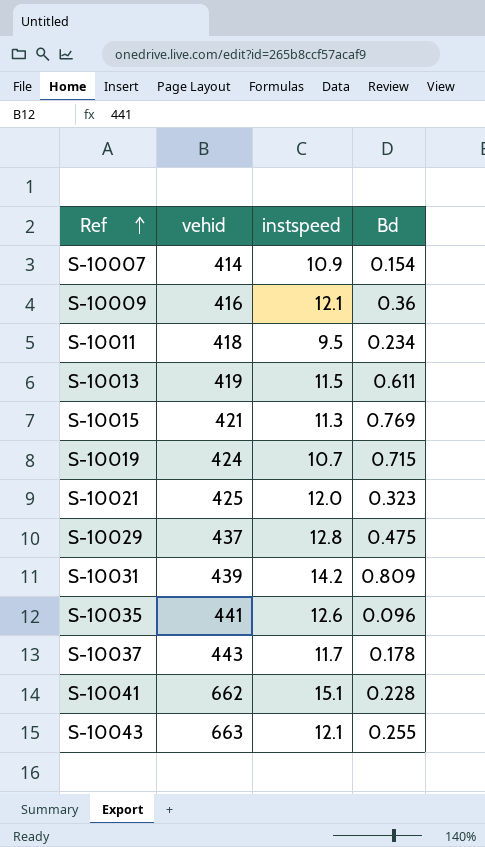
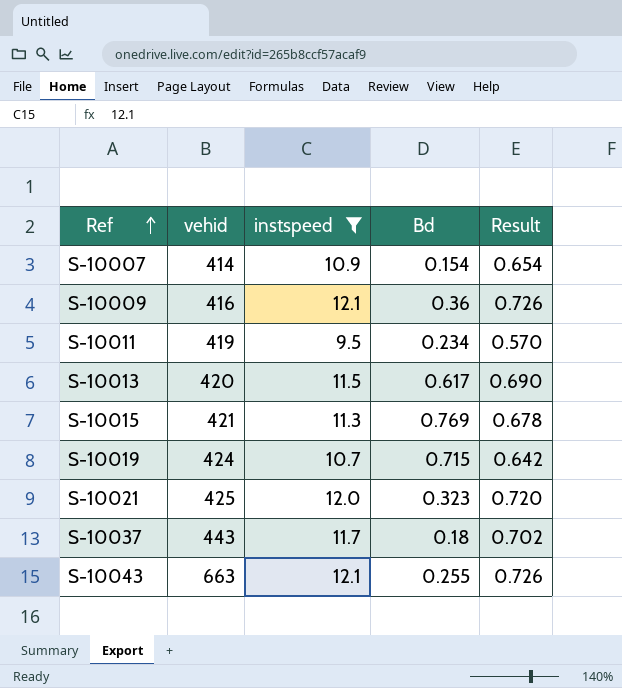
filter: none -> instspeed <= 12.1
column Result | formula: none -> [instspeed] * 0.06
S-10011 | vehid: 418 -> 419
S-10013 | vehid: 419 -> 420
S-10013 | Bd: 0.611 -> 0.617
S-10037 | Bd: 0.178 -> 0.18

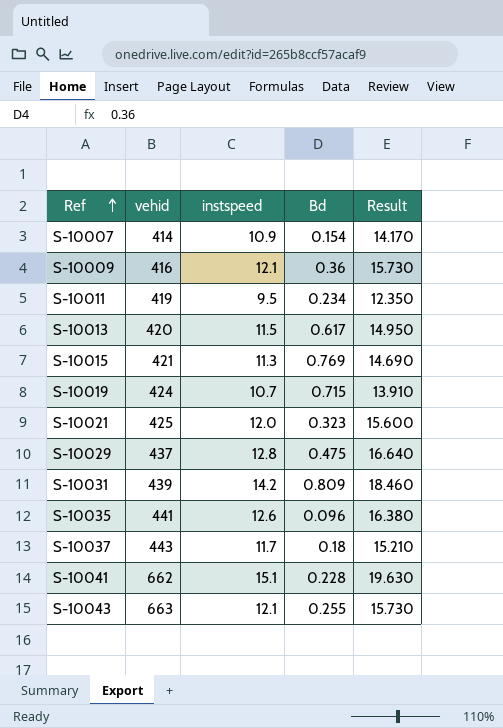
filter: instspeed <= 12.1 -> none
column Result | formula: [instspeed] * 0.06 -> [instspeed] * 1.3

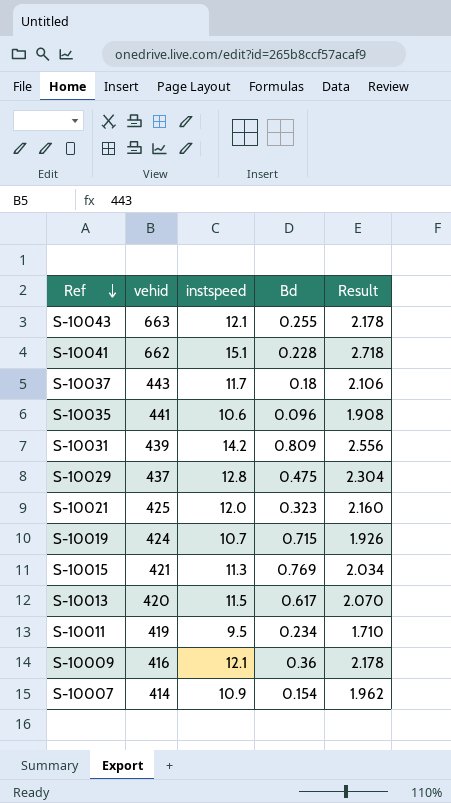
row order: Ref ascending -> Ref descending
column Result | formula: [instspeed] * 1.3 -> [instspeed] * 0.18
S-10035 | instspeed: 12.6 -> 10.6

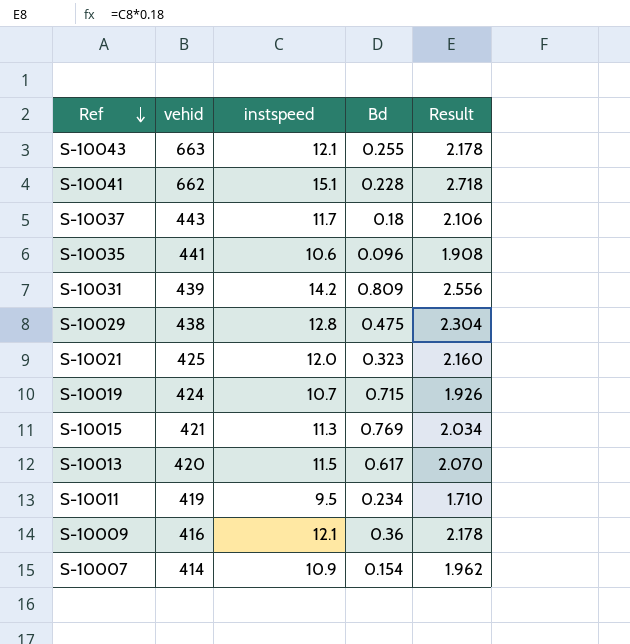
S-10029 | vehid: 437 -> 438

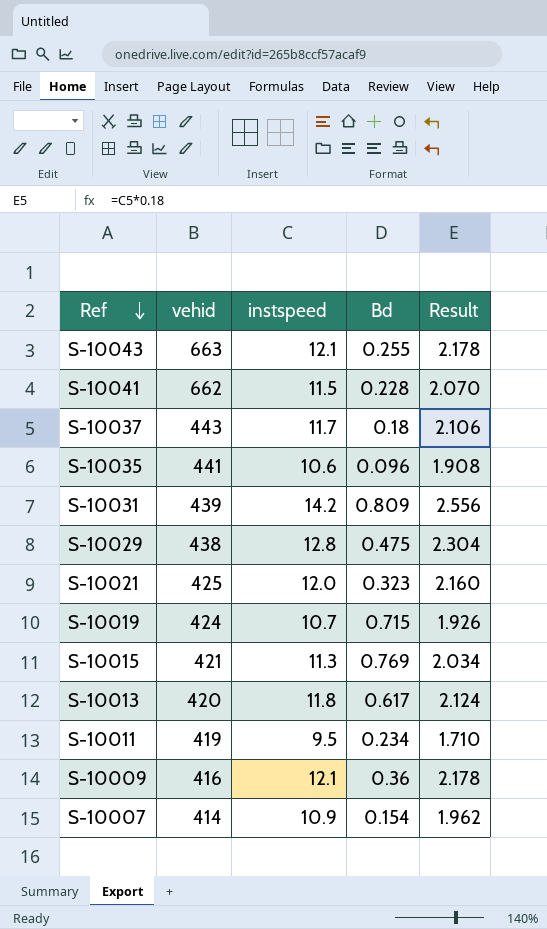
S-10041 | instspeed: 15.1 -> 11.5
S-10041 | Result: 2.718 -> 2.070
S-10013 | instspeed: 11.5 -> 11.8
S-10013 | Result: 2.070 -> 2.124

